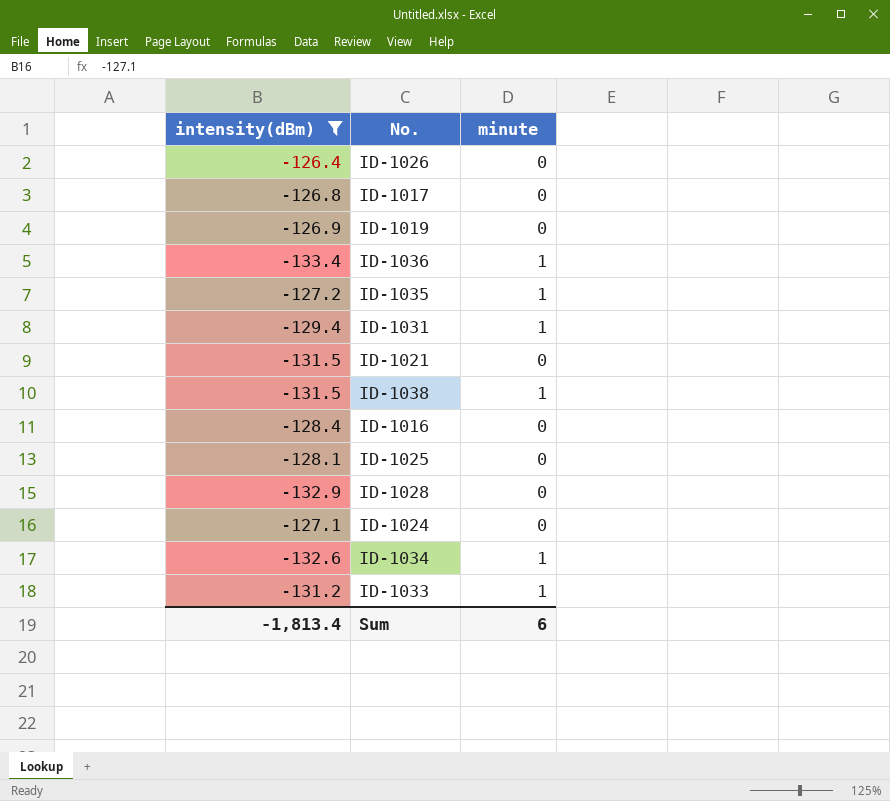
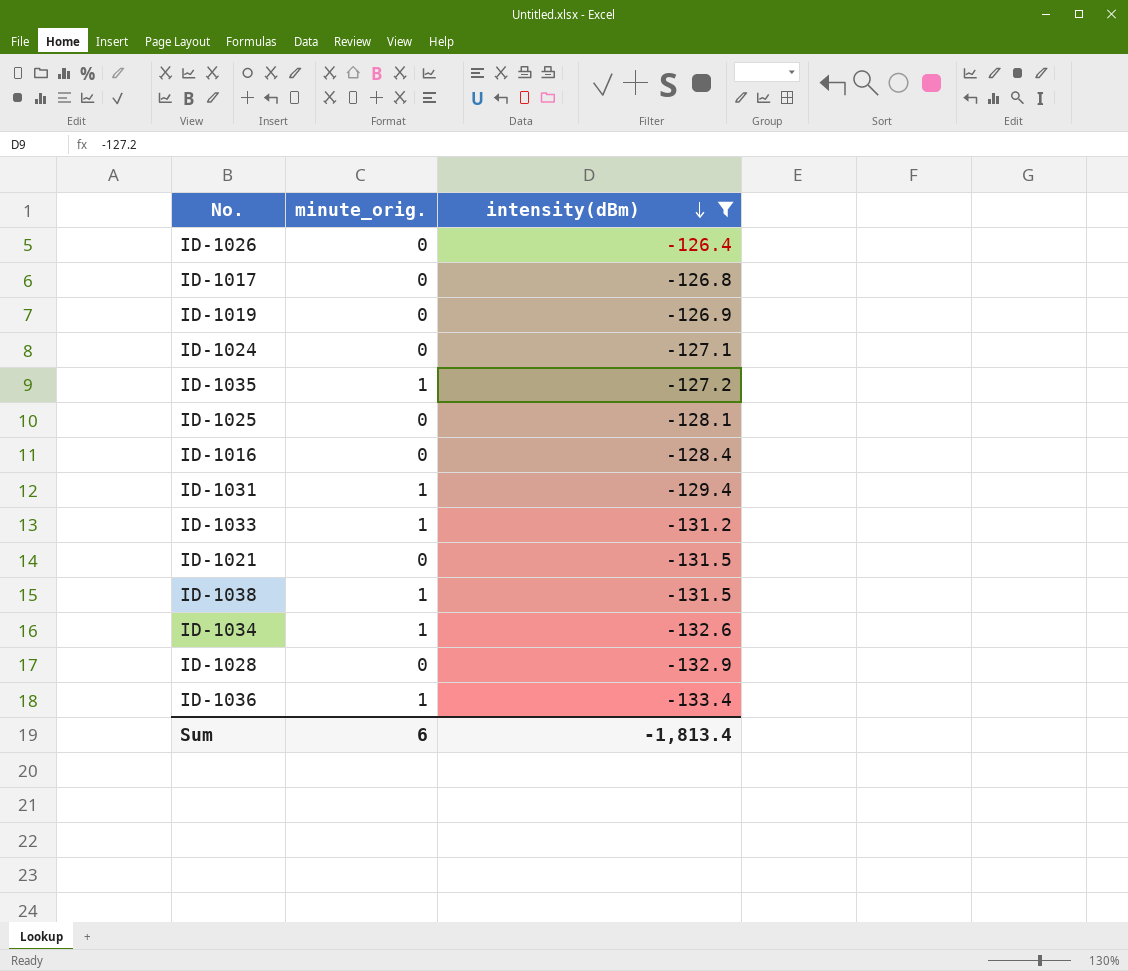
row order: none -> intensity(dBm) descending
column name: minute -> minute_orig.
column intensity(dBm) | position: 1 -> 3

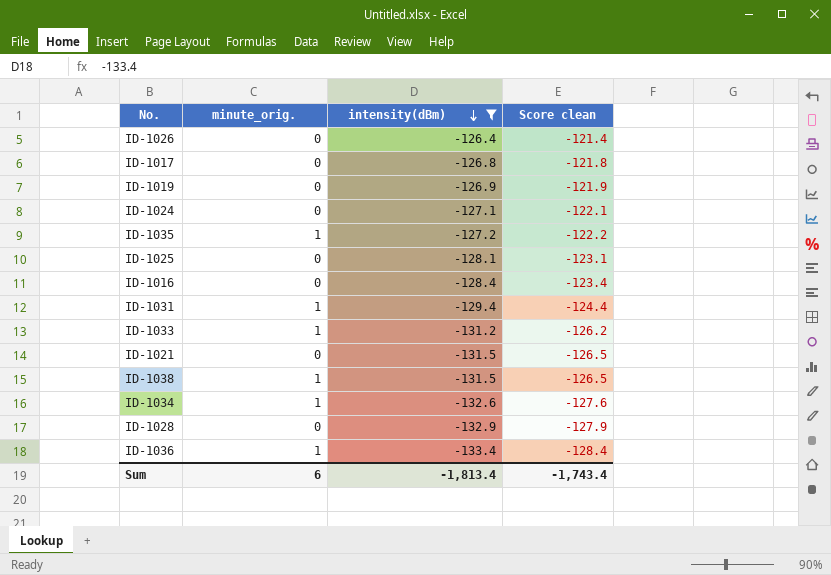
column Score clean | formula: none -> [intensity(dBm)] + 5

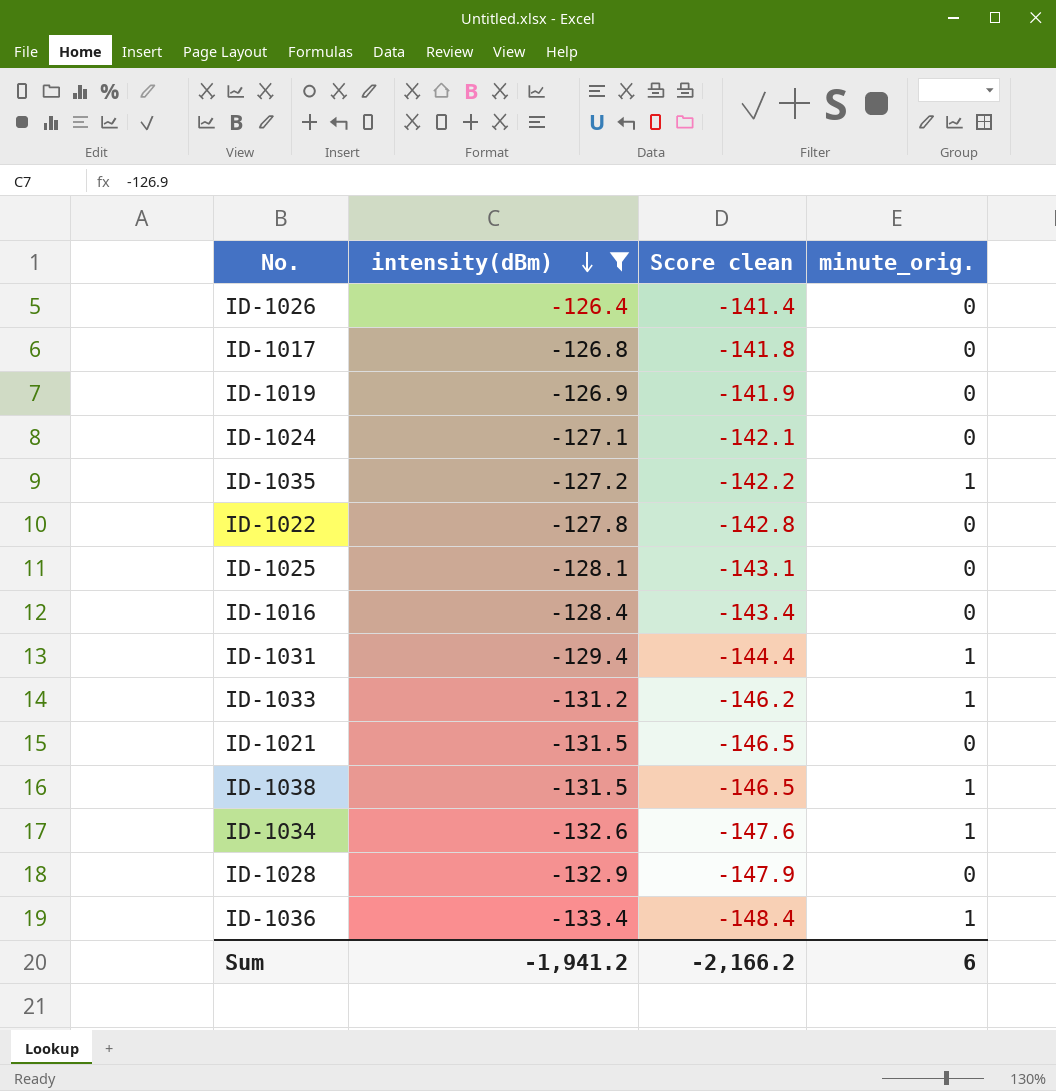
column Score clean | formula: [intensity(dBm)] + 5 -> [intensity(dBm)] - 15
column minute_orig. | position: 2 -> 4
row ID-1022: none -> -127.8 | -142.8 | 0
Sum | intensity(dBm): -1,813.4 -> -1,941.2
Sum | Score clean: -1,743.4 -> -2,166.2

